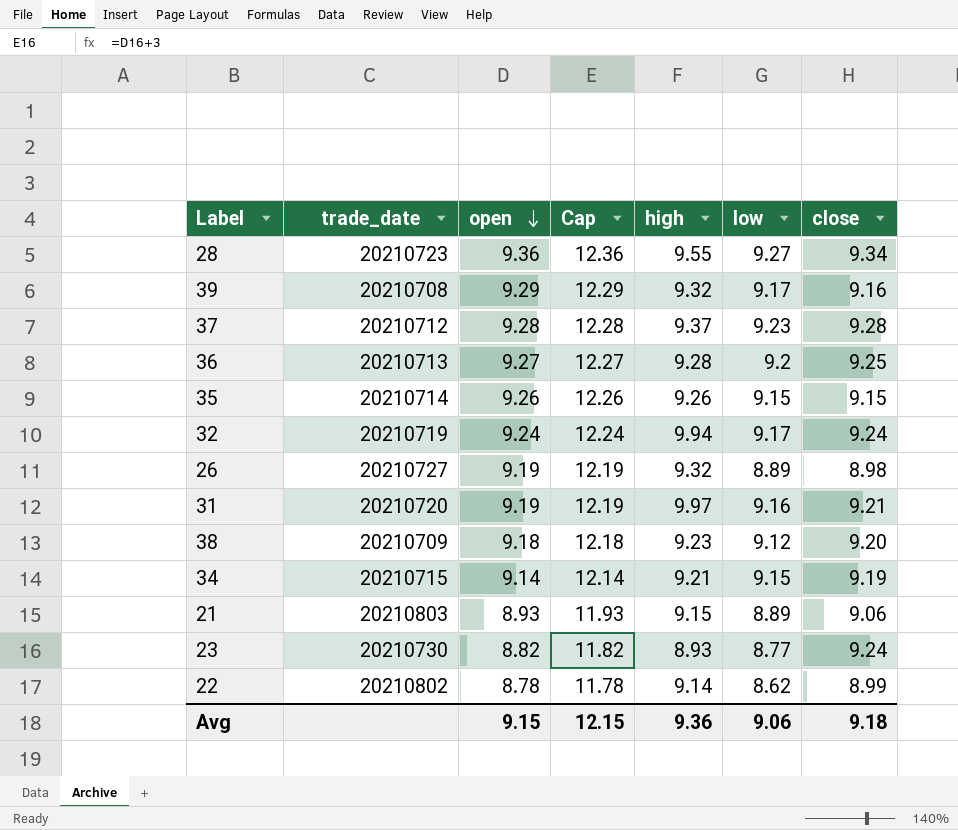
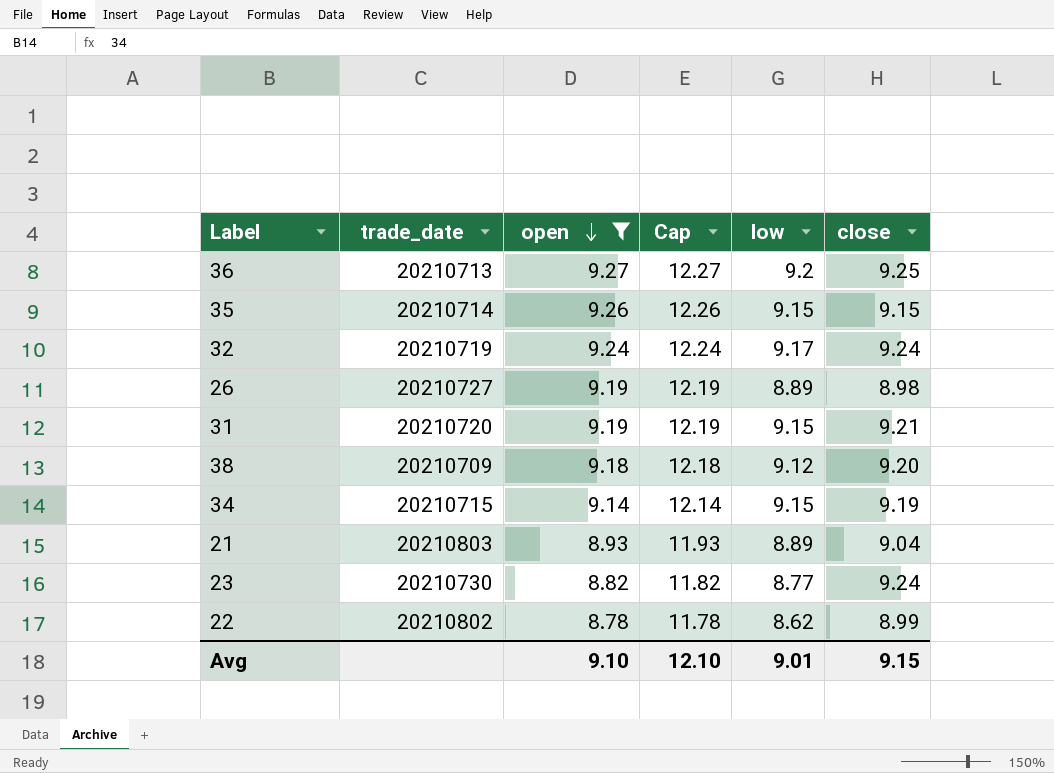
filter: none -> open <= 9.27
column high | position: 5 -> none
31 | low: 9.16 -> 9.15
21 | close: 9.06 -> 9.04
Avg | open: 9.15 -> 9.10
Avg | Cap: 12.15 -> 12.10
Avg | low: 9.06 -> 9.01
Avg | close: 9.18 -> 9.15

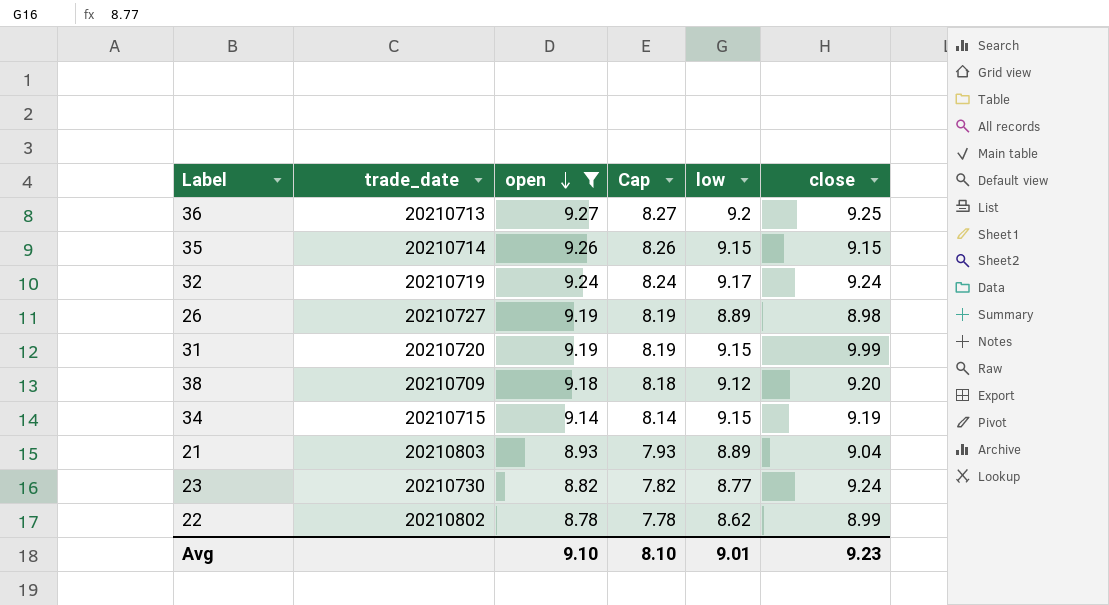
column Cap | formula: [open] + 3 -> [open] - 1
31 | close: 9.21 -> 9.99
Avg | Cap: 12.10 -> 8.10
Avg | close: 9.15 -> 9.23

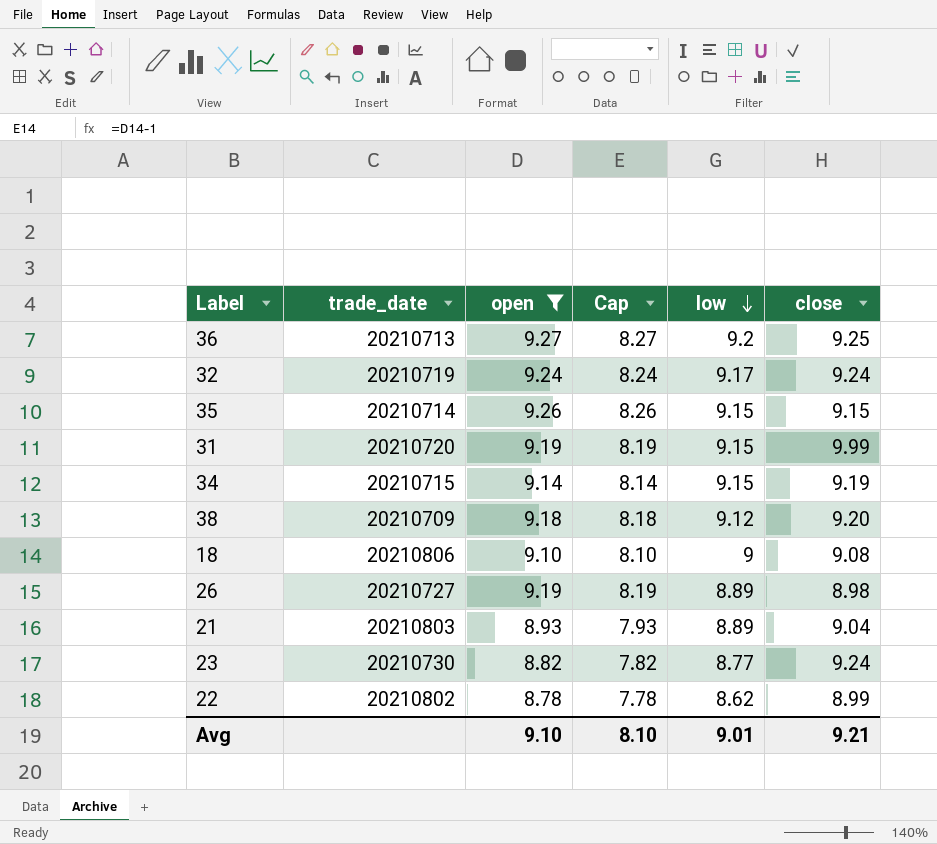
row order: open descending -> low descending
row 18: none -> 20210806 | 9.10 | 8.10 | 9 | 9.08
Avg | close: 9.23 -> 9.21

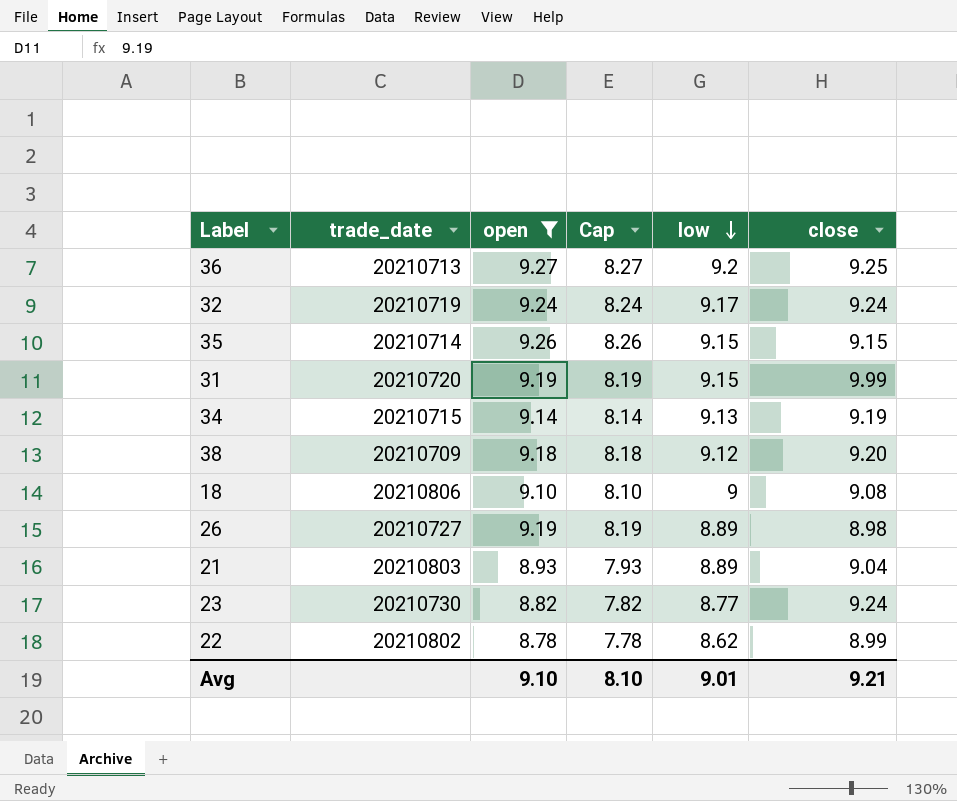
34 | low: 9.15 -> 9.13

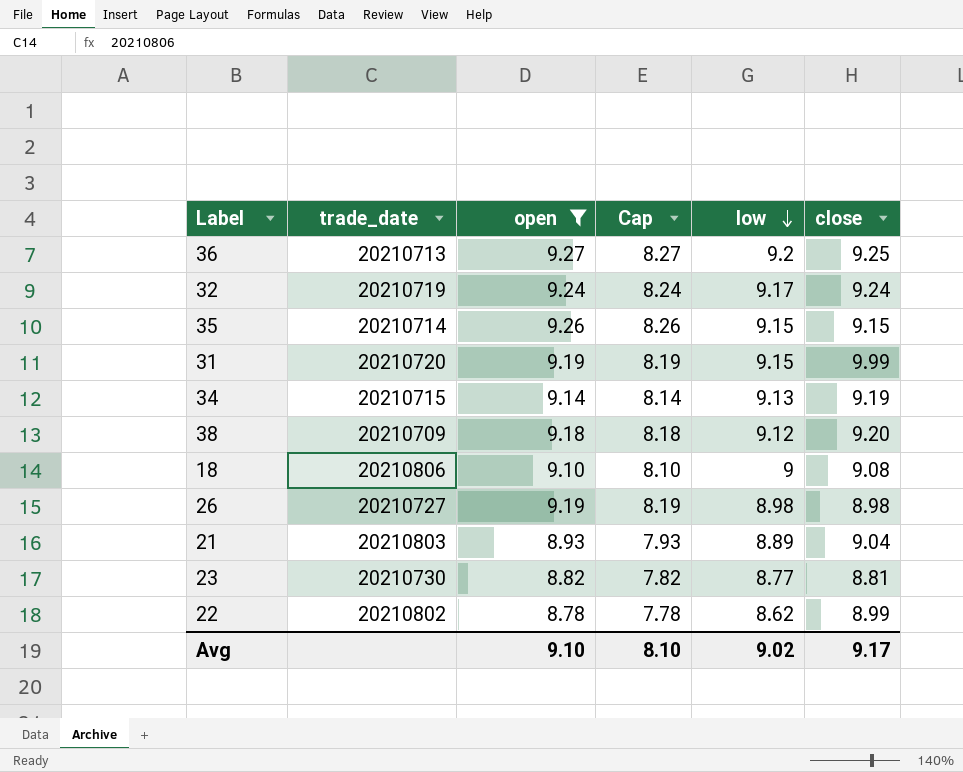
26 | low: 8.89 -> 8.98
23 | close: 9.24 -> 8.81
Avg | low: 9.01 -> 9.02
Avg | close: 9.21 -> 9.17

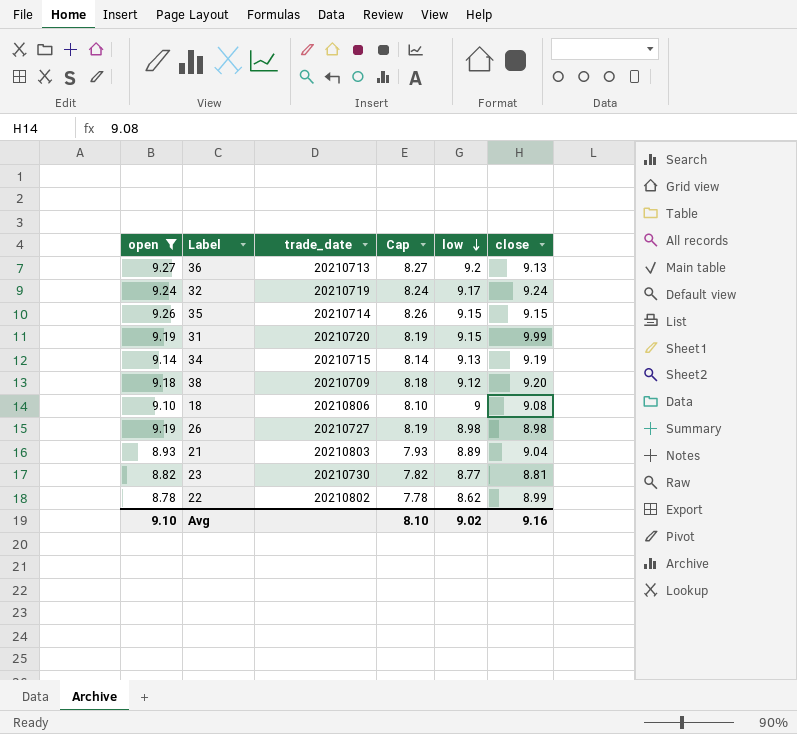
column open | position: 3 -> 1
36 | close: 9.25 -> 9.13
Avg | close: 9.17 -> 9.16

